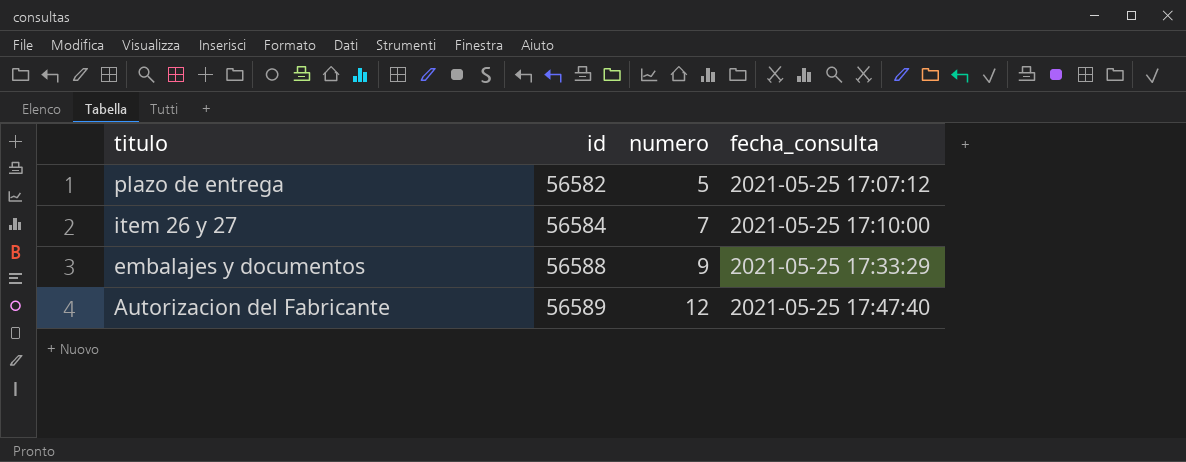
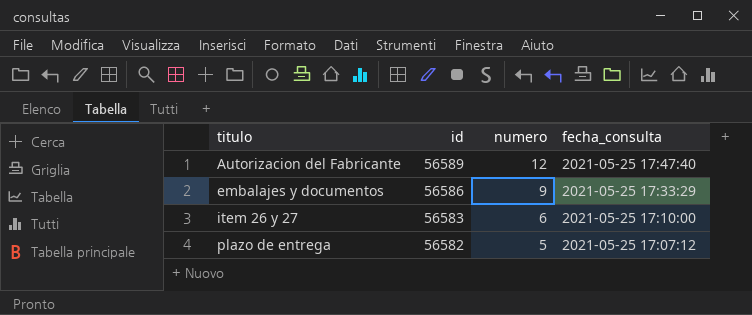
row order: titulo descending -> titulo ascending
embalajes y documentos | id: 56588 -> 56586
item 26 y 27 | id: 56584 -> 56583
item 26 y 27 | numero: 7 -> 6

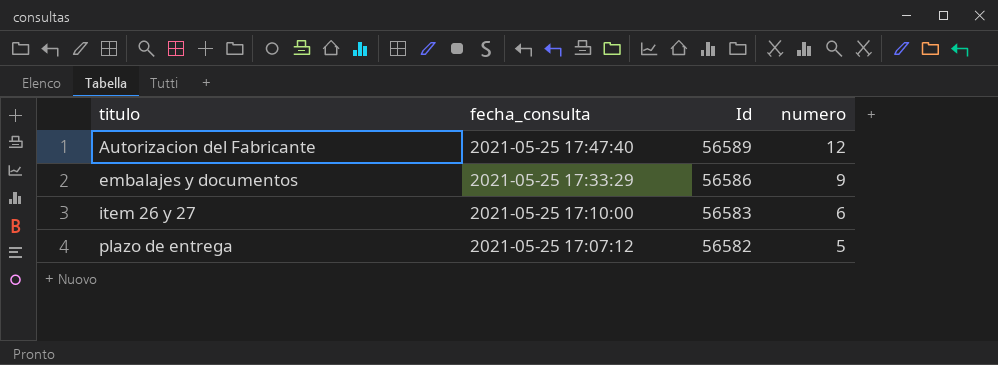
column fecha_consulta | position: 4 -> 2
column name: id -> Id

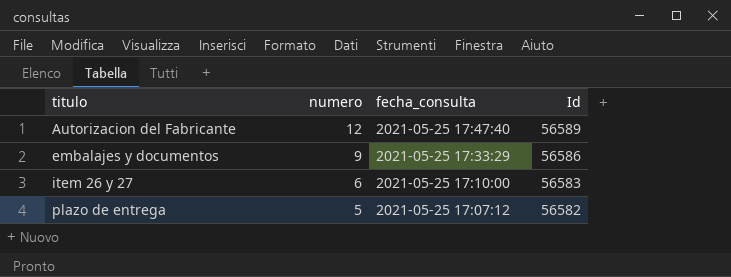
column numero | position: 4 -> 2

